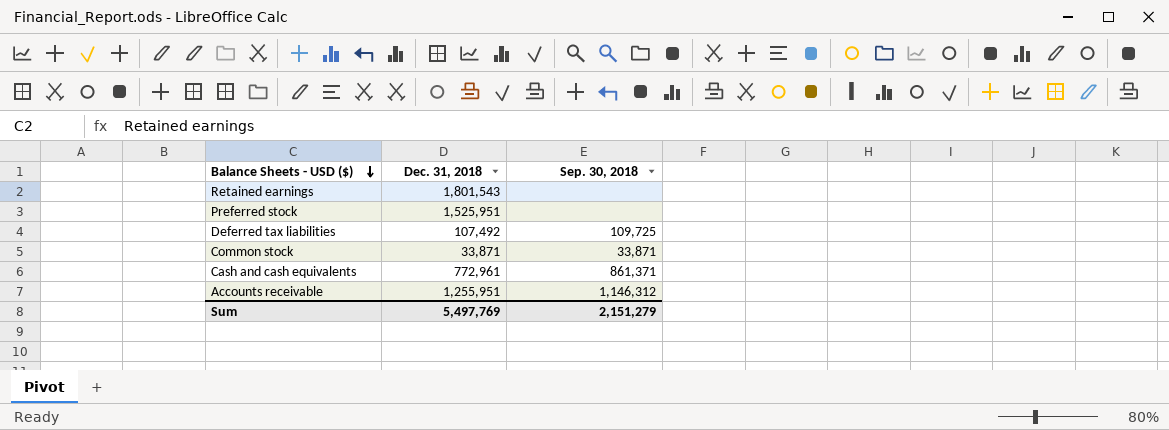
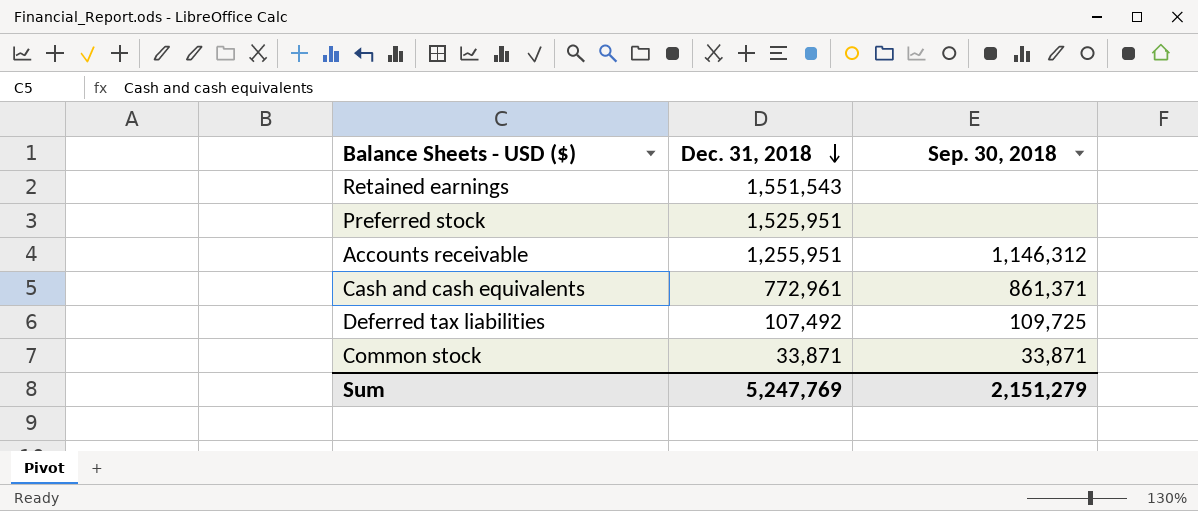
row order: Balance Sheets - USD ($) descending -> Dec. 31, 2018 descending
Retained earnings | Dec. 31, 2018: 1,801,543 -> 1,551,543
Sum | Dec. 31, 2018: 5,497,769 -> 5,247,769

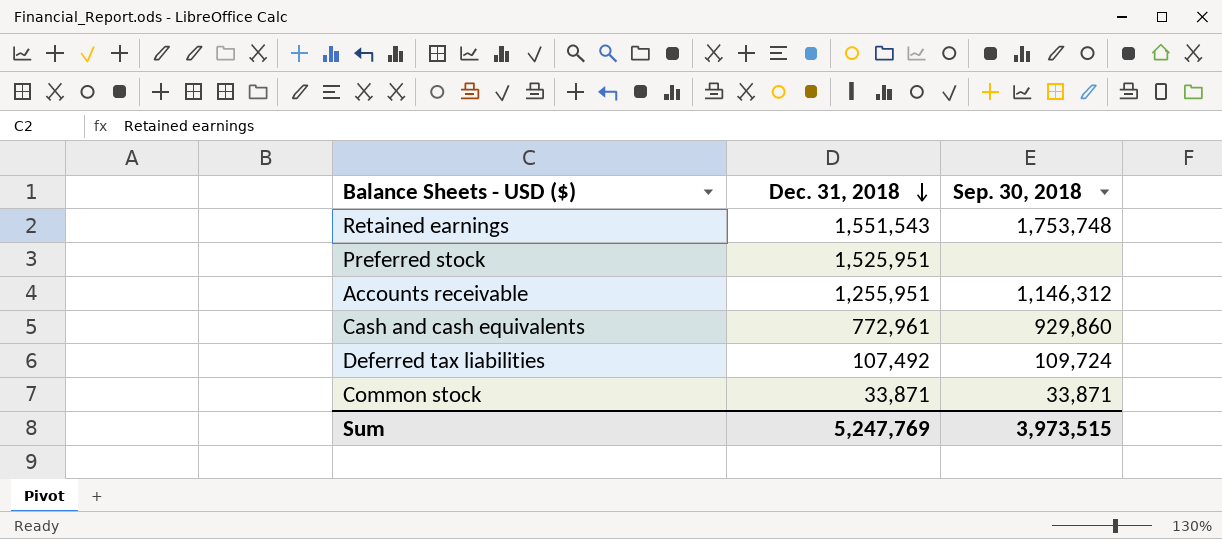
Retained earnings | Sep. 30, 2018: none -> 1,753,748
Cash and cash equivalents | Sep. 30, 2018: 861,371 -> 929,860
Deferred tax liabilities | Sep. 30, 2018: 109,725 -> 109,724
Sum | Sep. 30, 2018: 2,151,279 -> 3,973,515

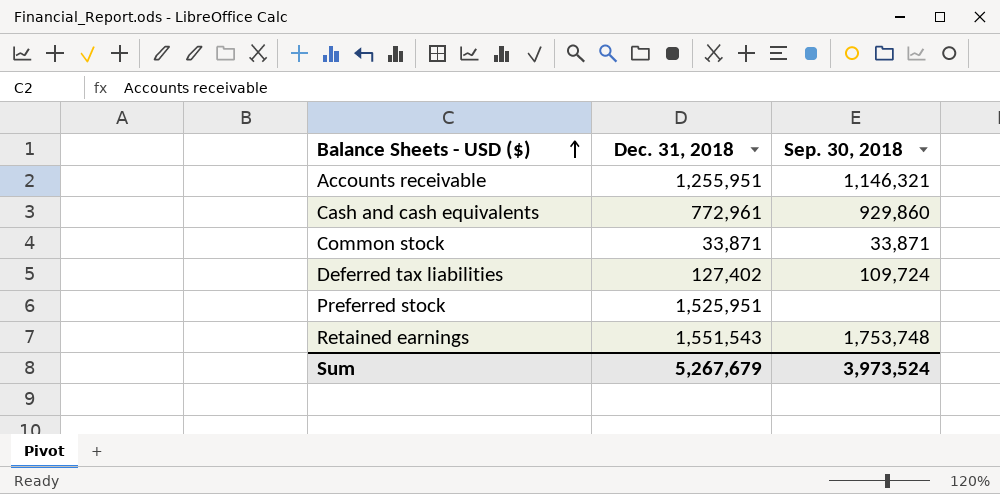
row order: Dec. 31, 2018 descending -> Balance Sheets - USD ($) ascending
Accounts receivable | Sep. 30, 2018: 1,146,312 -> 1,146,321
Deferred tax liabilities | Dec. 31, 2018: 107,492 -> 127,402
Sum | Dec. 31, 2018: 5,247,769 -> 5,267,679
Sum | Sep. 30, 2018: 3,973,515 -> 3,973,524

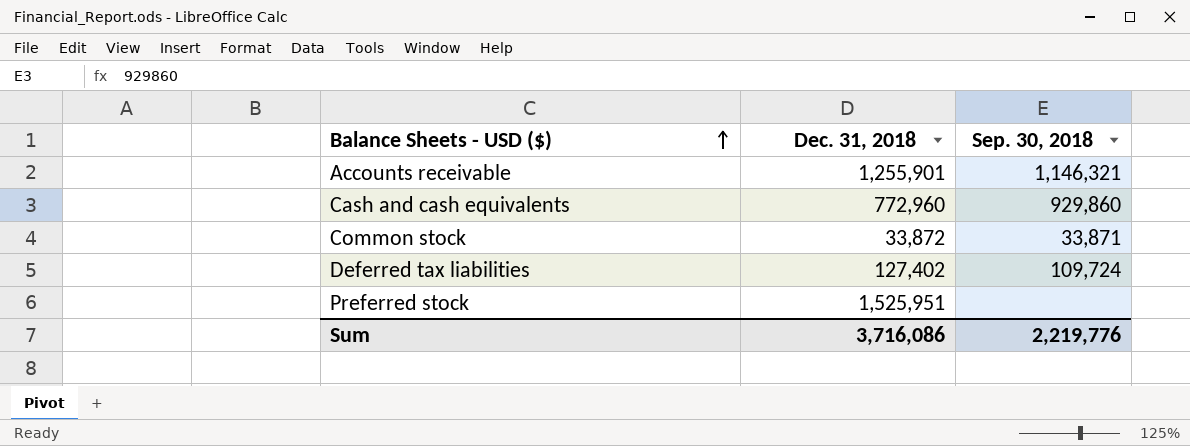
row Retained earnings: 1,551,543 | 1,753,748 -> none
Accounts receivable | Dec. 31, 2018: 1,255,951 -> 1,255,901
Cash and cash equivalents | Dec. 31, 2018: 772,961 -> 772,960
Common stock | Dec. 31, 2018: 33,871 -> 33,872
Sum | Dec. 31, 2018: 5,267,679 -> 3,716,086
Sum | Sep. 30, 2018: 3,973,524 -> 2,219,776

